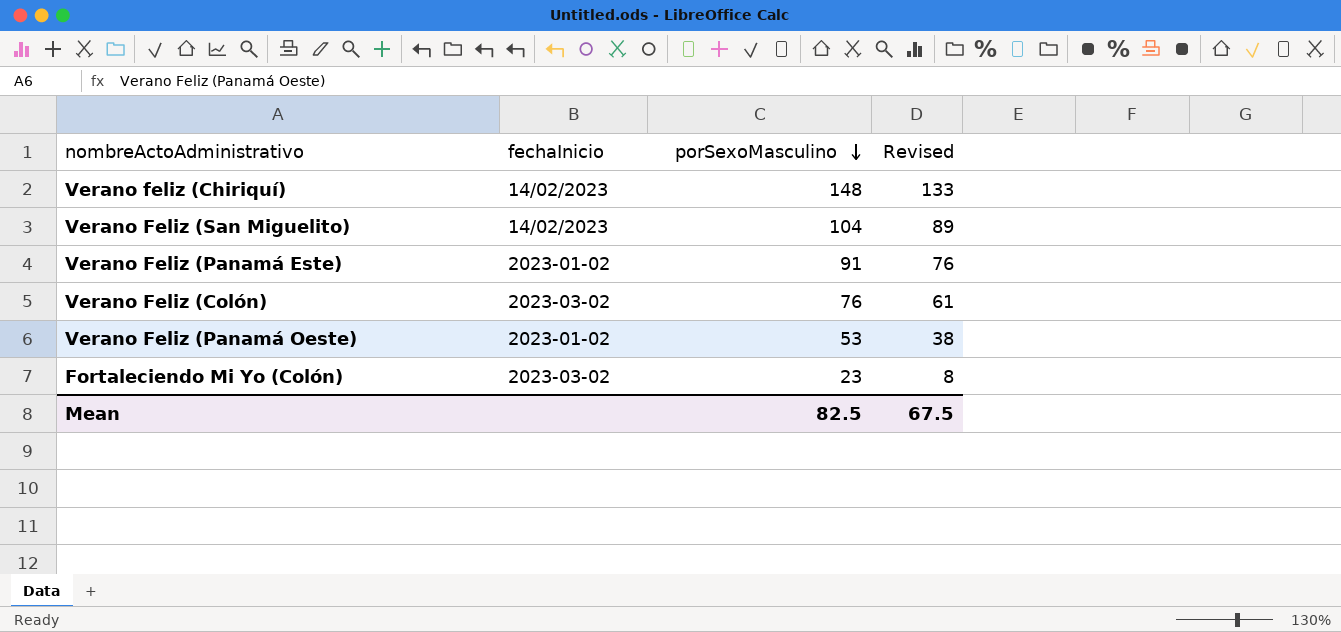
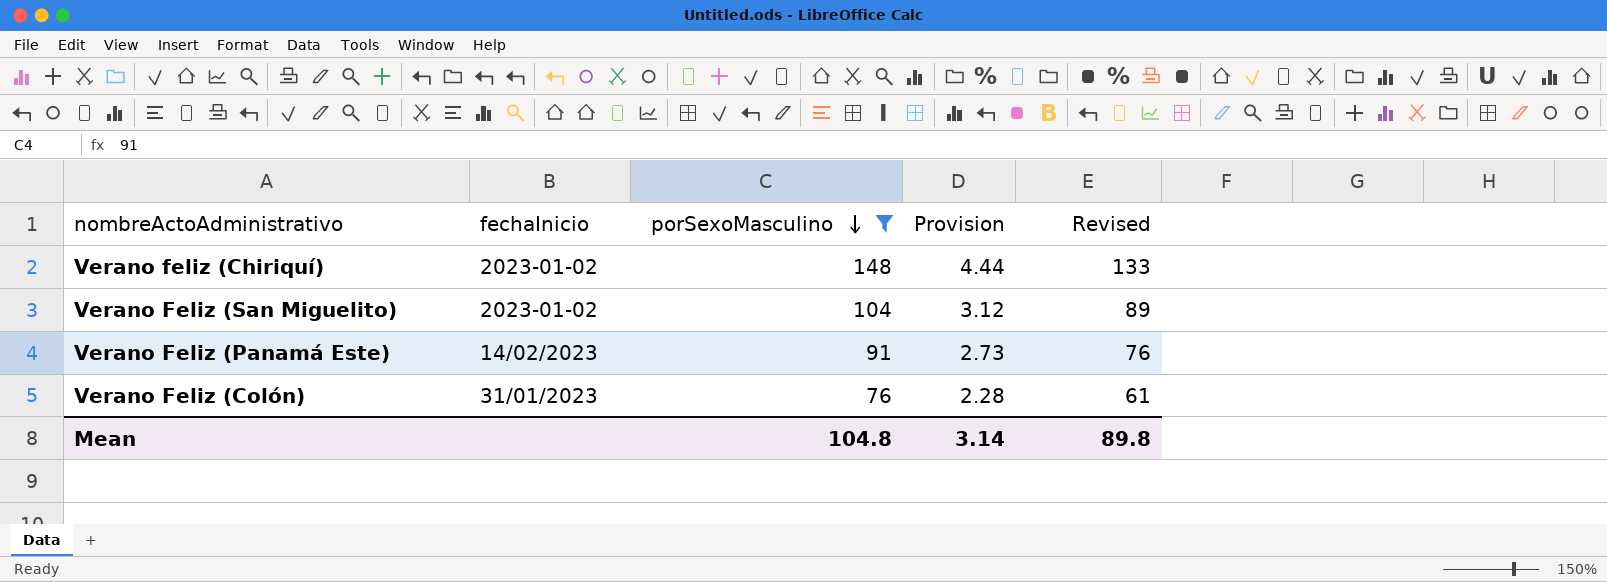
filter: none -> porSexoMasculino >= 76
column Provision | formula: none -> [porSexoMasculino] * 0.03
Verano feliz (Chiriquí) | fechaInicio: 14/02/2023 -> 2023-01-02
Verano Feliz (San Miguelito) | fechaInicio: 14/02/2023 -> 2023-01-02
Verano Feliz (Panamá Este) | fechaInicio: 2023-01-02 -> 14/02/2023
Verano Feliz (Colón) | fechaInicio: 2023-03-02 -> 31/01/2023
Mean | porSexoMasculino: 82.5 -> 104.8
Mean | Revised: 67.5 -> 89.8

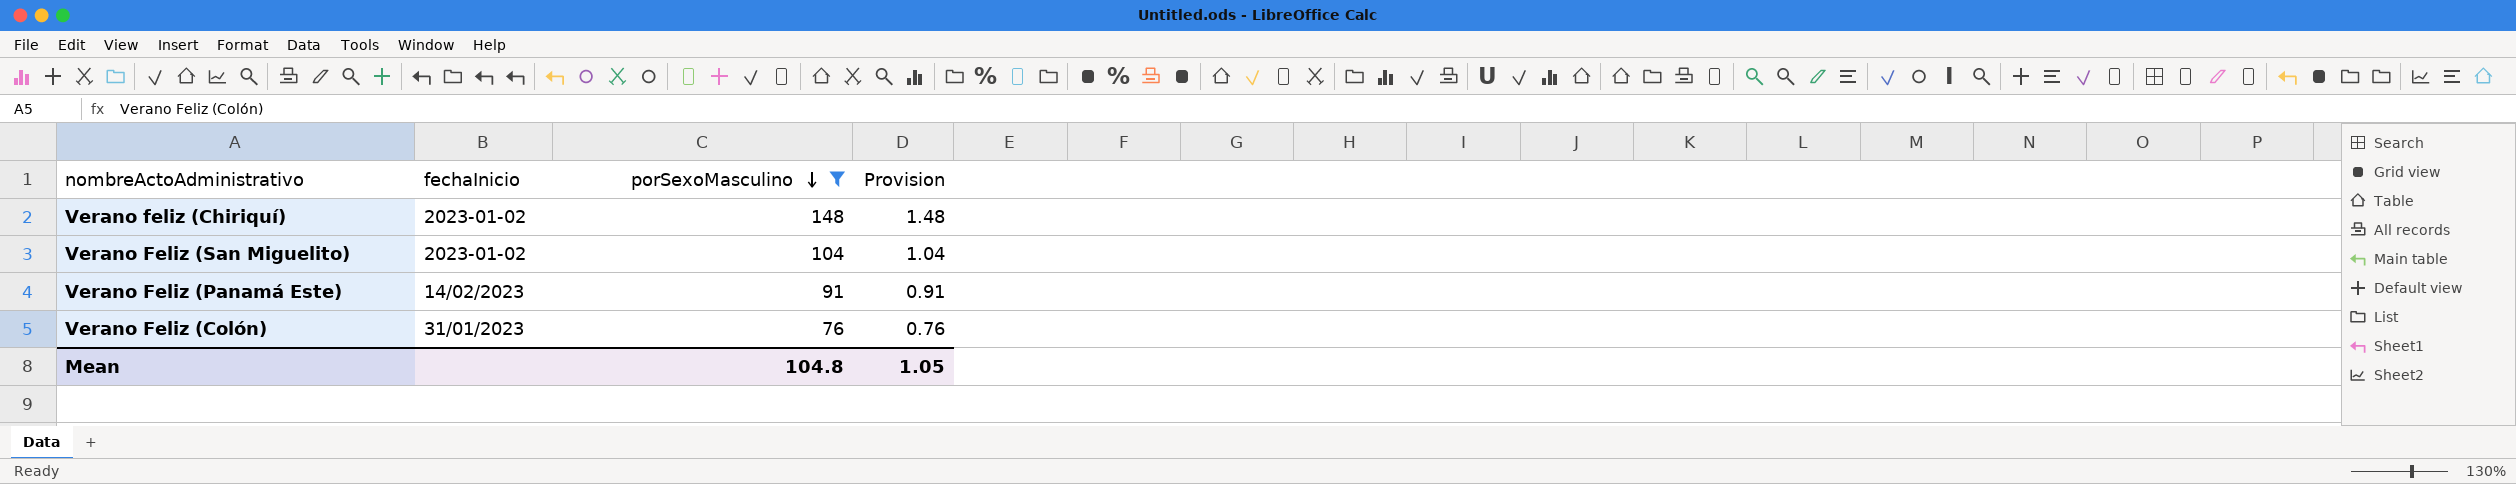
column Revised | formula: [porSexoMasculino] - 15 -> none
column Provision | formula: [porSexoMasculino] * 0.03 -> [porSexoMasculino] * 0.01
Mean | Provision: 3.14 -> 1.05

